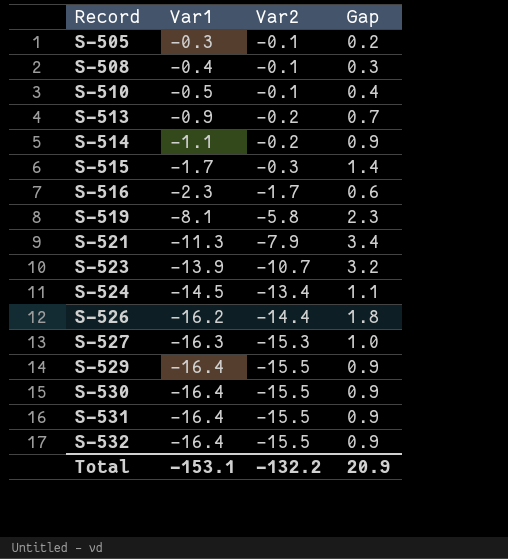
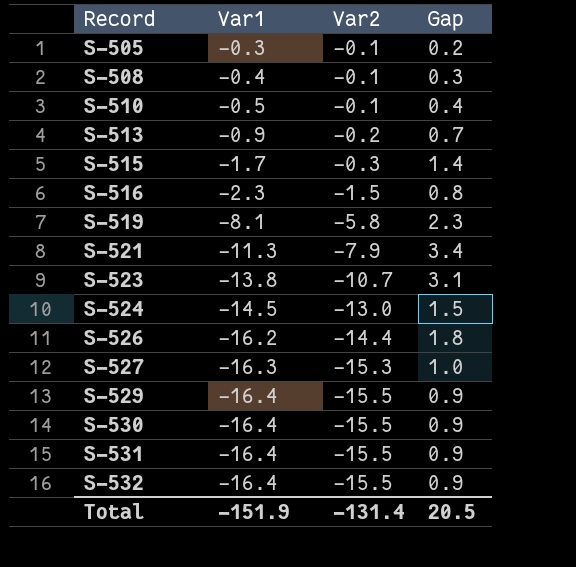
row S-514: -1.1 | -0.2 | 0.9 -> none
S-516 | Var2: -1.7 -> -1.5
S-516 | Gap: 0.6 -> 0.8
S-523 | Var1: -13.9 -> -13.8
S-523 | Gap: 3.2 -> 3.1
S-524 | Var2: -13.4 -> -13.0
S-524 | Gap: 1.1 -> 1.5
Total | Var1: -153.1 -> -151.9
Total | Var2: -132.2 -> -131.4
Total | Gap: 20.9 -> 20.5

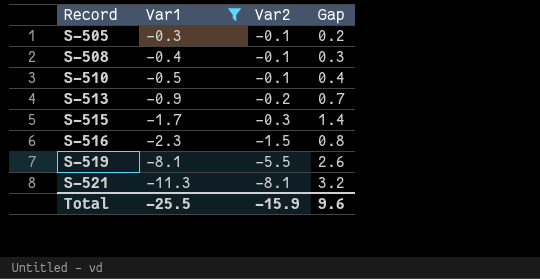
filter: none -> Var1 >= -11.3
S-519 | Var2: -5.8 -> -5.5
S-519 | Gap: 2.3 -> 2.6
S-521 | Var2: -7.9 -> -8.1
S-521 | Gap: 3.4 -> 3.2
Total | Var1: -151.9 -> -25.5
Total | Var2: -131.4 -> -15.9
Total | Gap: 20.5 -> 9.6

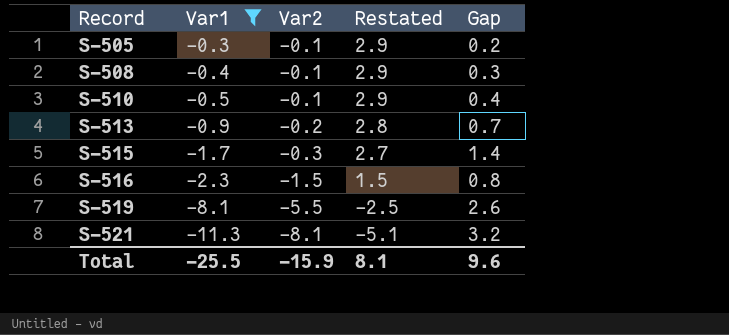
column Restated | formula: none -> [Var2] + 3

